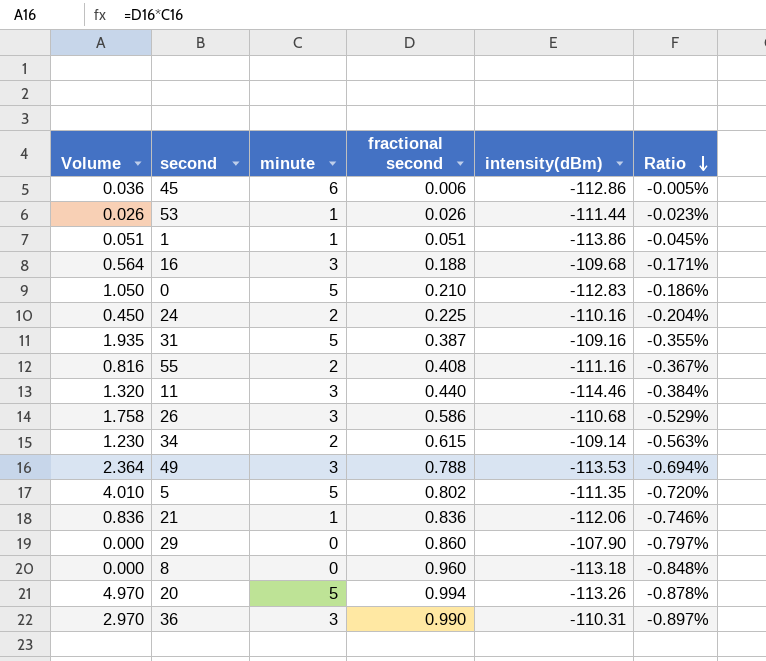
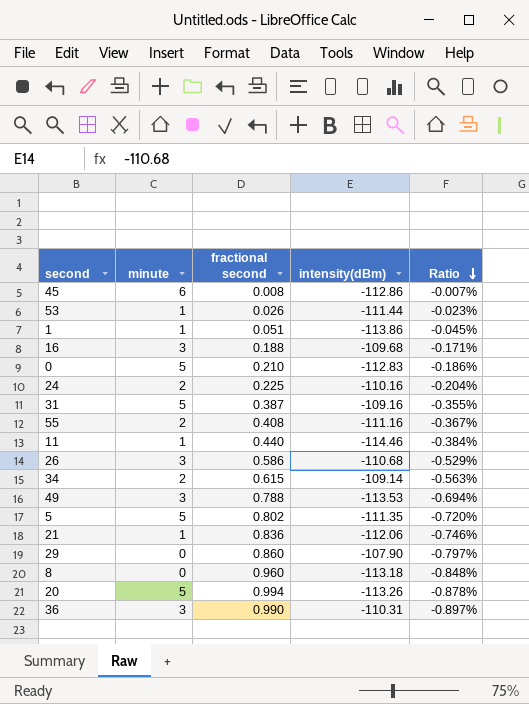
column Volume | formula: [minute] * [fractional second] -> none
45 | fractional second: 0.006 -> 0.008
45 | Ratio: -0.005% -> -0.007%
11 | minute: 3 -> 1

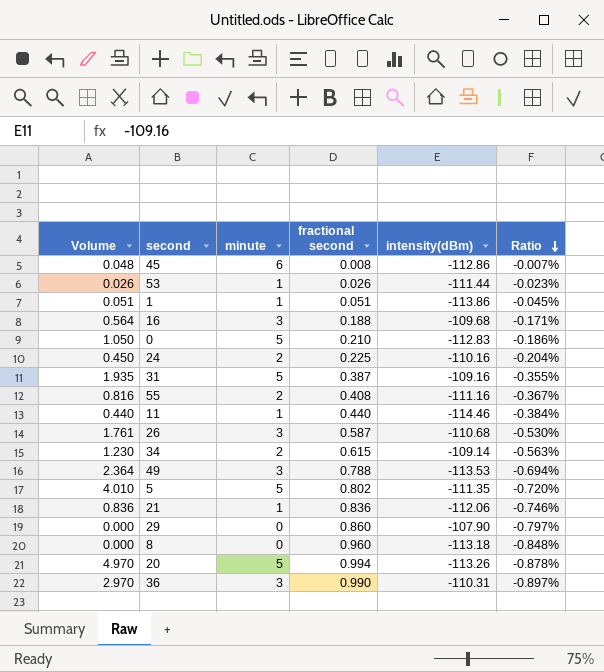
column Volume | formula: none -> [minute] * [fractional second]
26 | fractional second: 0.586 -> 0.587
26 | Ratio: -0.529% -> -0.530%

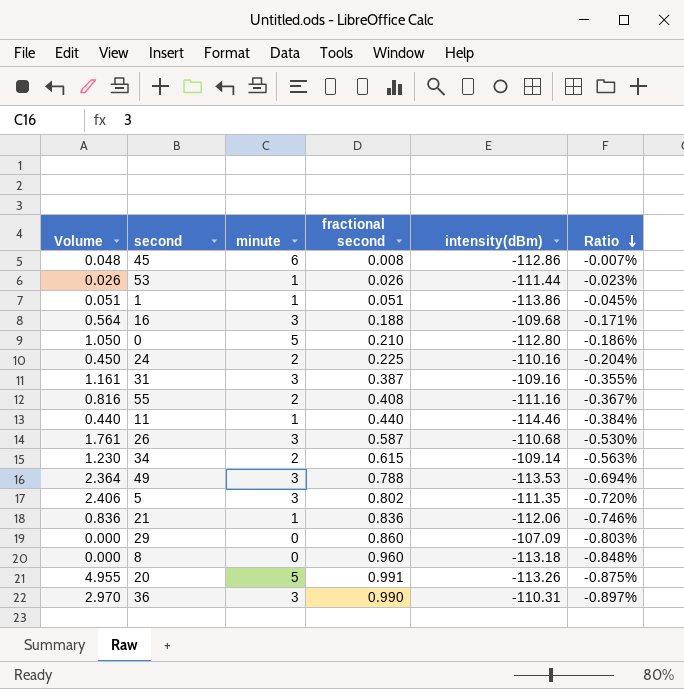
0 | intensity(dBm): -112.83 -> -112.80
31 | Volume: 1.935 -> 1.161
31 | minute: 5 -> 3
5 | Volume: 4.010 -> 2.406
5 | minute: 5 -> 3
29 | intensity(dBm): -107.90 -> -107.09
29 | Ratio: -0.797% -> -0.803%
20 | Volume: 4.970 -> 4.955
20 | fractional second: 0.994 -> 0.991
20 | Ratio: -0.878% -> -0.875%

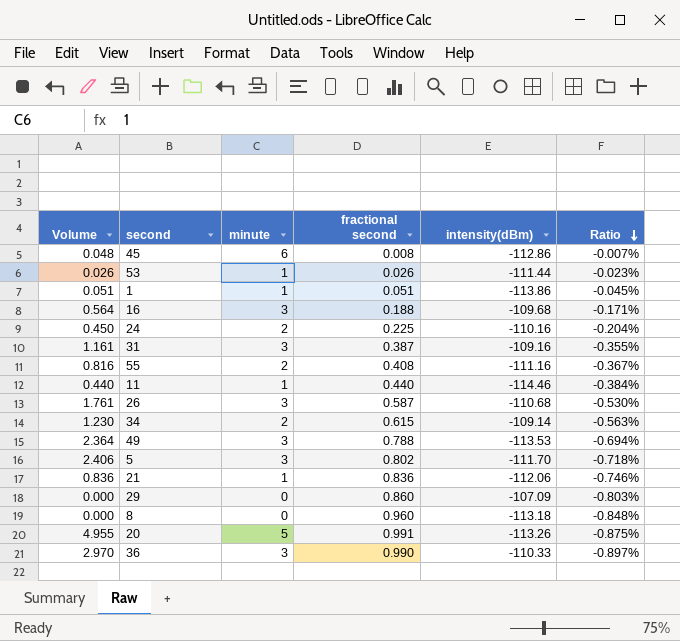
row 0: 1.050 | 5 | 0.210 | -112.80 | -0.186% -> none
5 | intensity(dBm): -111.35 -> -111.70
5 | Ratio: -0.720% -> -0.718%
36 | intensity(dBm): -110.31 -> -110.33

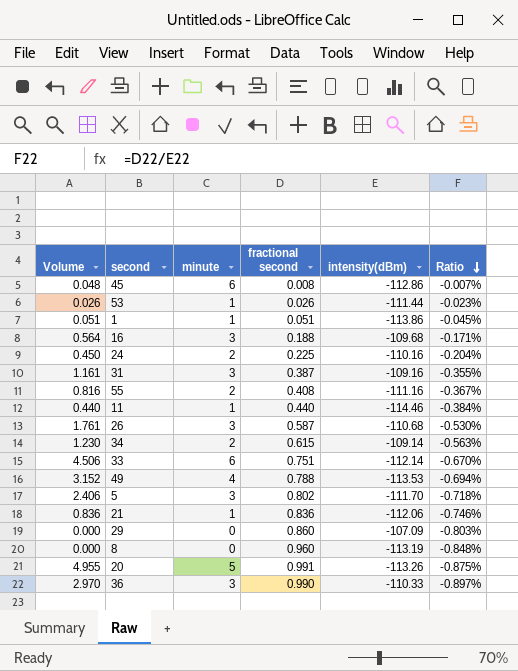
row 33: none -> 4.506 | 6 | 0.751 | -112.14 | -0.670%
49 | Volume: 2.364 -> 3.152
49 | minute: 3 -> 4
8 | intensity(dBm): -113.18 -> -113.19

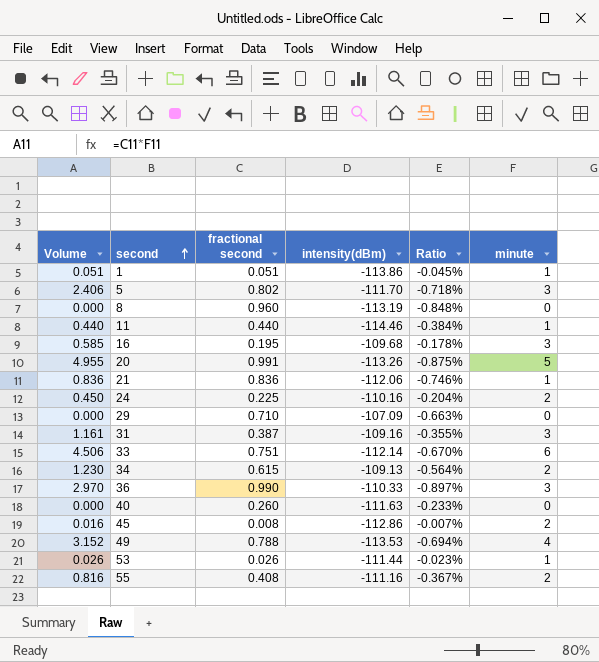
row order: Ratio descending -> second ascending
column minute | position: 3 -> 6
row 26: 1.761 | 3 | 0.587 | -110.68 | -0.530% -> none
16 | Volume: 0.564 -> 0.585
16 | fractional second: 0.188 -> 0.195
16 | Ratio: -0.171% -> -0.178%
29 | fractional second: 0.860 -> 0.710
29 | Ratio: -0.803% -> -0.663%
34 | intensity(dBm): -109.14 -> -109.13
34 | Ratio: -0.563% -> -0.564%
row 40: none -> 0.000 | 0.260 | -111.63 | -0.233% | 0
45 | Volume: 0.048 -> 0.016
45 | minute: 6 -> 2

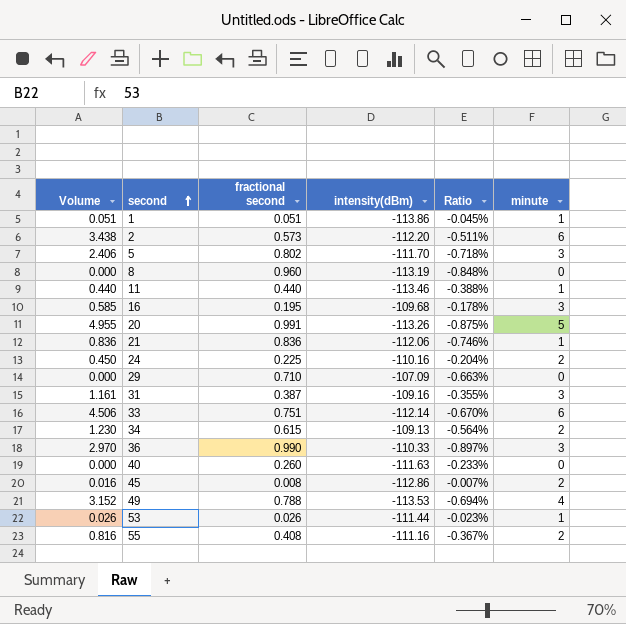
row 2: none -> 3.438 | 0.573 | -112.20 | -0.511% | 6
11 | intensity(dBm): -114.46 -> -113.46
11 | Ratio: -0.384% -> -0.388%

